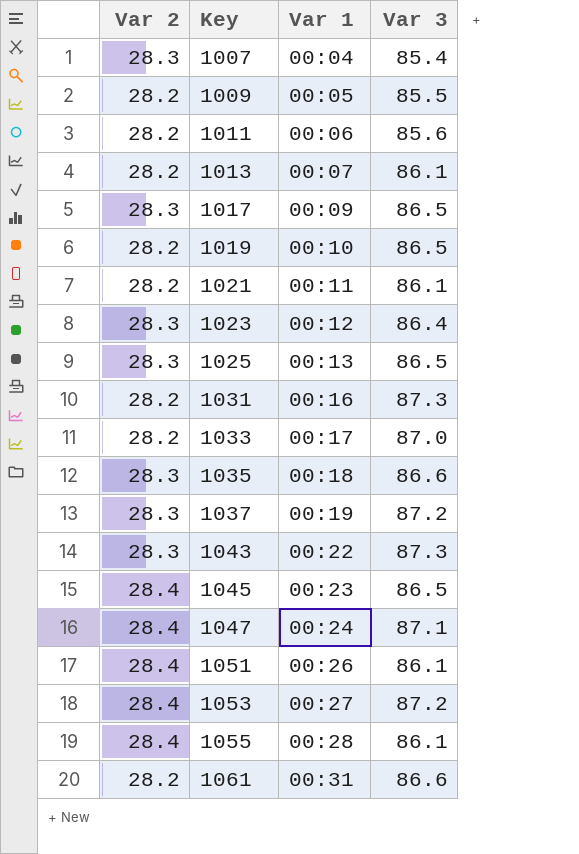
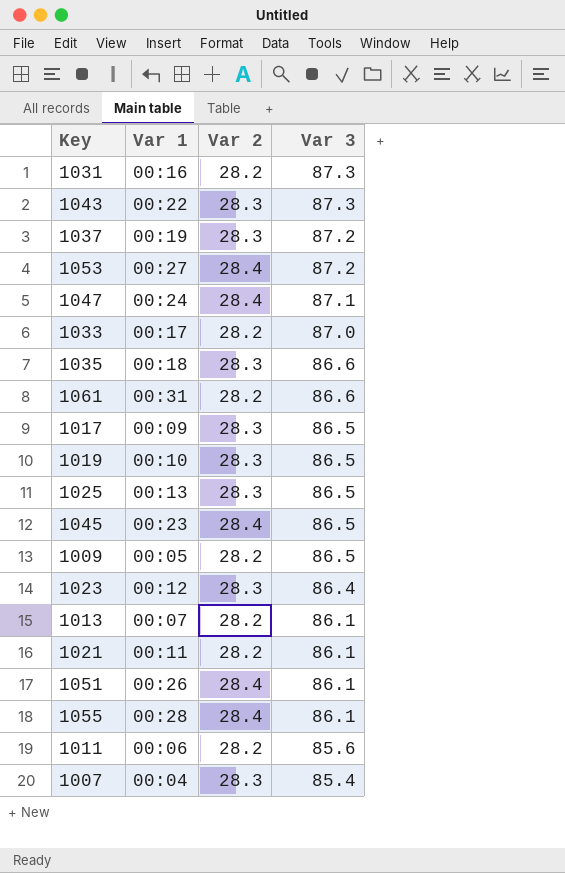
row order: Key ascending -> Var 3 descending
column Var 2 | position: 1 -> 3
1019 | Var 2: 28.2 -> 28.3
1009 | Var 3: 85.5 -> 86.5

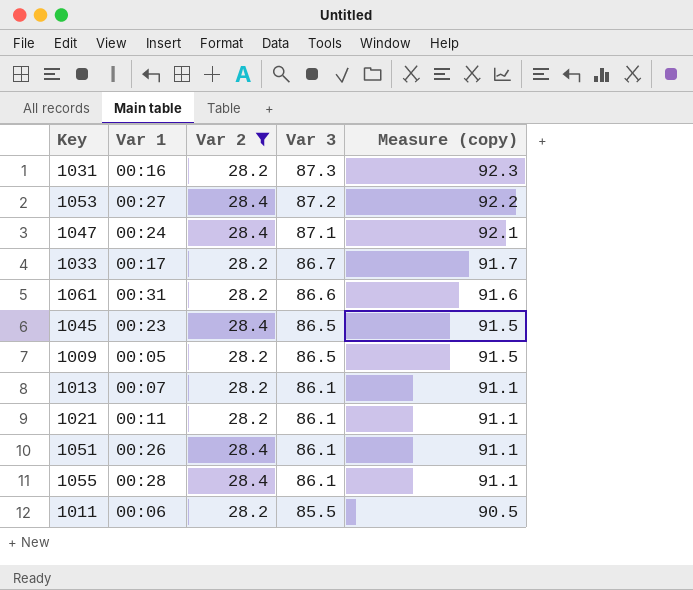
filter: none -> Var 2 != 28.3
column Measure (copy) | formula: none -> [Var 3] + 5
1033 | Var 3: 87.0 -> 86.7
1011 | Var 3: 85.6 -> 85.5

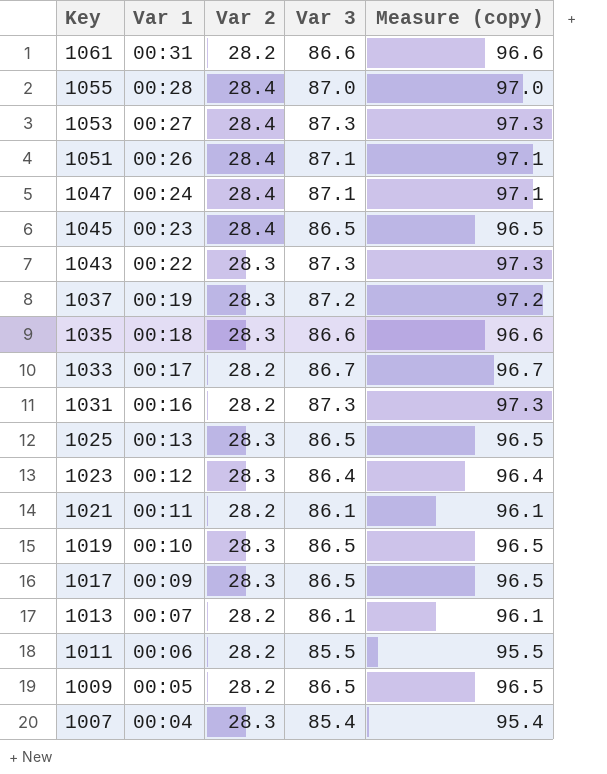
filter: Var 2 != 28.3 -> none
row order: Var 3 descending -> Key descending
column Measure (copy) | formula: [Var 3] + 5 -> [Var 3] + 10
1055 | Var 3: 86.1 -> 87.0
1053 | Var 3: 87.2 -> 87.3
1051 | Var 3: 86.1 -> 87.1

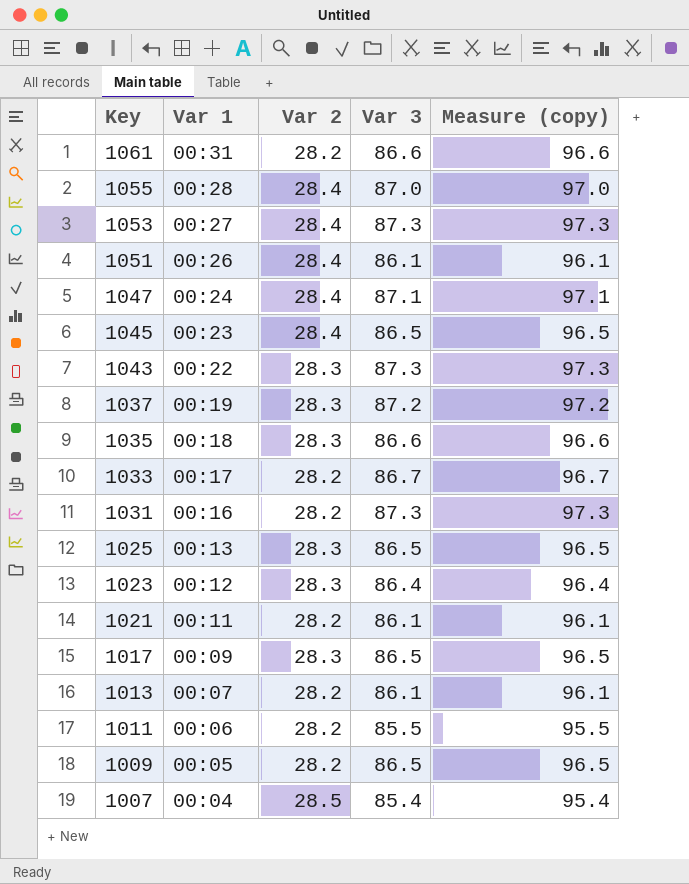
row 1019: 00:10 | 28.3 | 86.5 | 96.5 -> none
1051 | Var 3: 87.1 -> 86.1
1051 | Measure (copy): 97.1 -> 96.1
1007 | Var 2: 28.3 -> 28.5

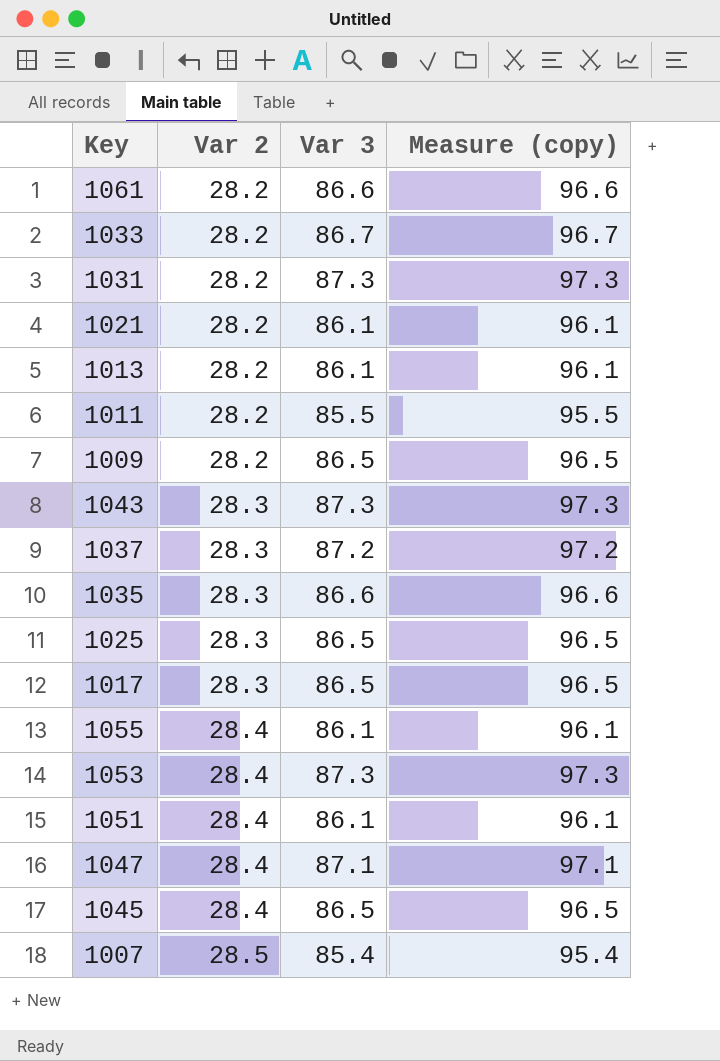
row order: Key descending -> Var 2 ascending
column Var 1 | position: 2 -> none
row 1023: 00:12 | 28.3 | 86.4 | 96.4 -> none
1055 | Var 3: 87.0 -> 86.1
1055 | Measure (copy): 97.0 -> 96.1

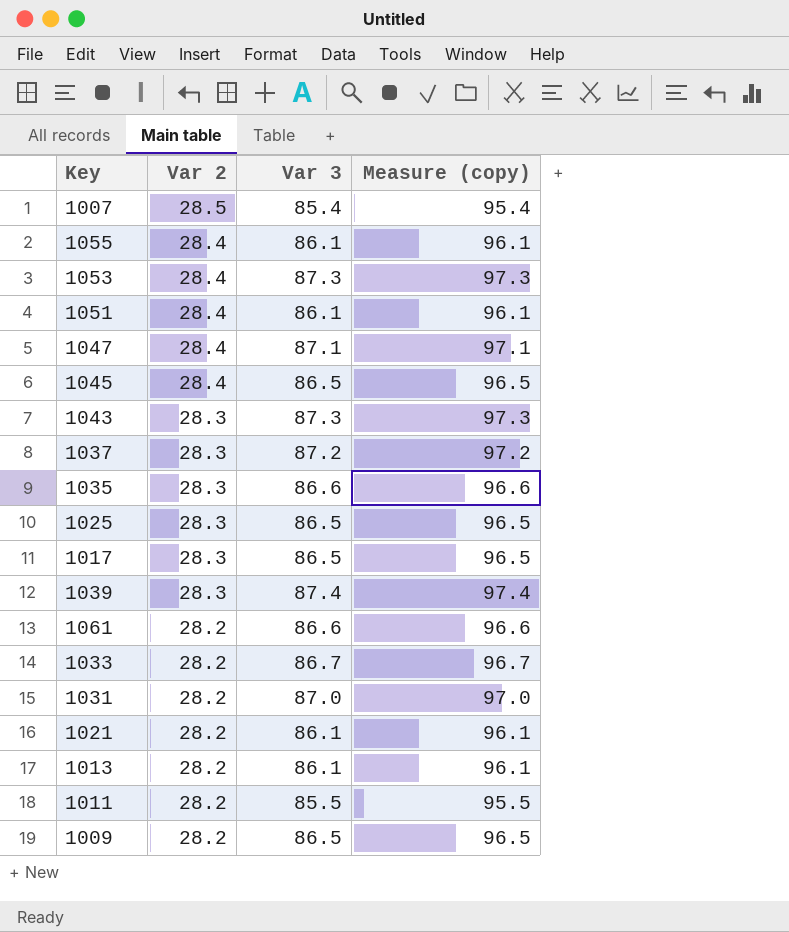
row order: Var 2 ascending -> Var 2 descending
row 1039: none -> 28.3 | 87.4 | 97.4
1031 | Var 3: 87.3 -> 87.0
1031 | Measure (copy): 97.3 -> 97.0

